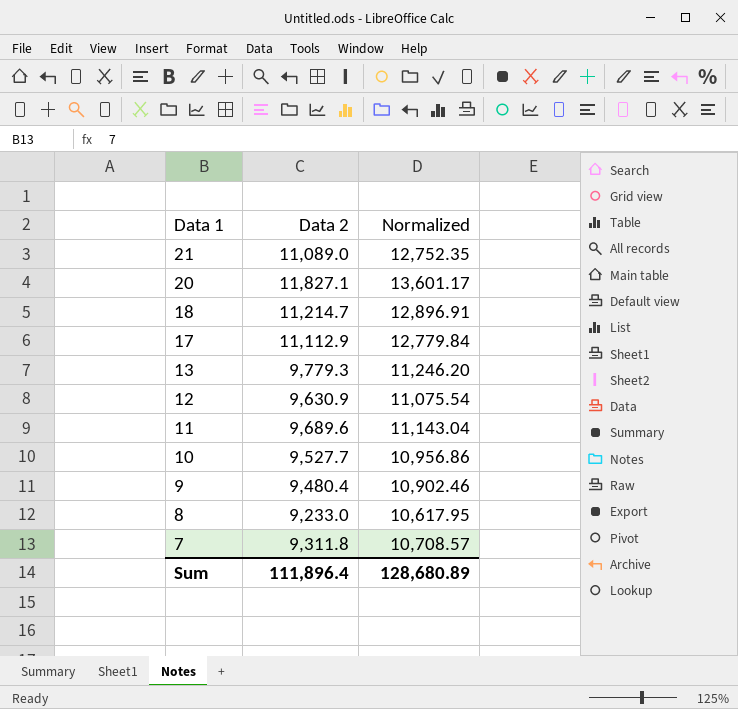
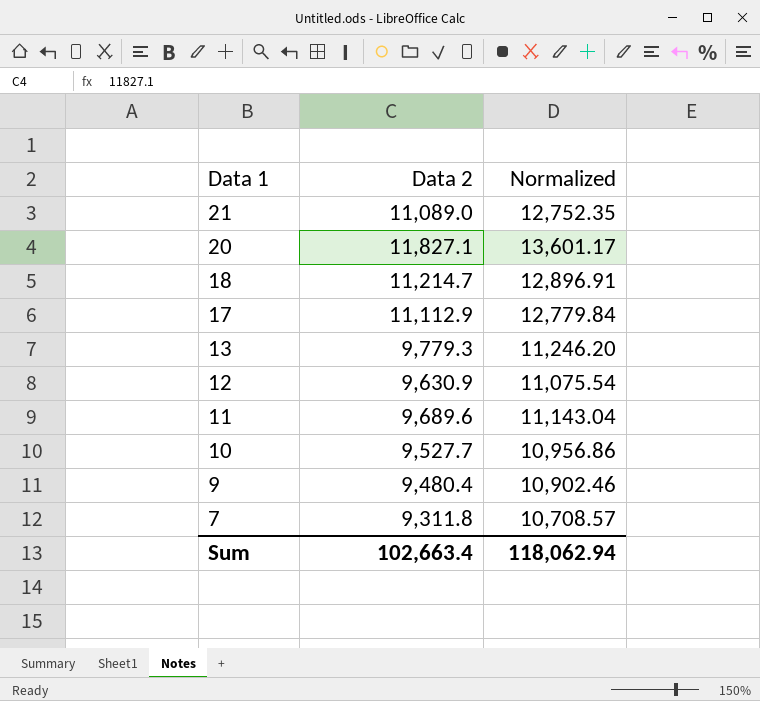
row 8: 9,233.0 | 10,617.95 -> none
Sum | Data 2: 111,896.4 -> 102,663.4
Sum | Normalized: 128,680.89 -> 118,062.94

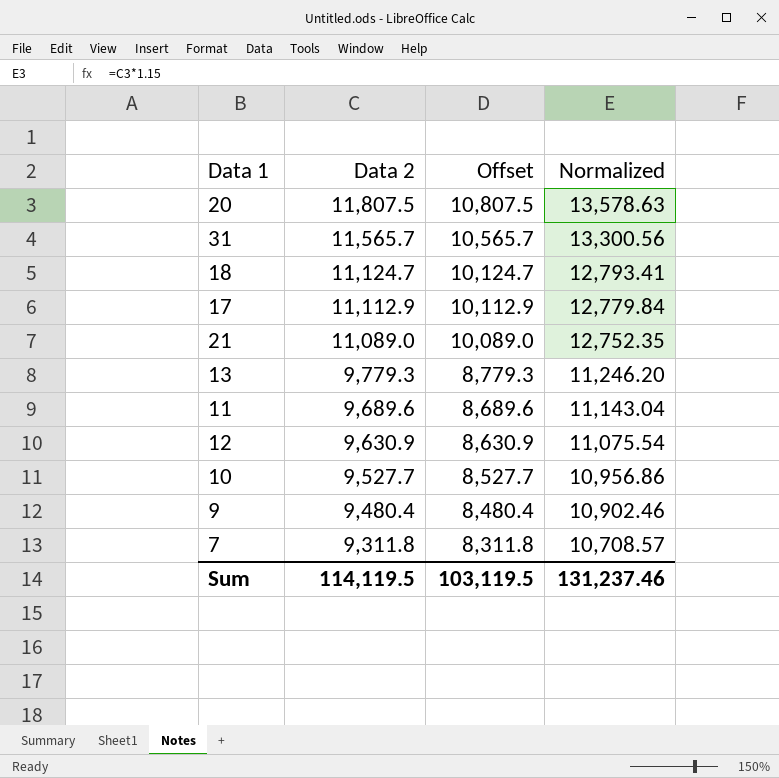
row order: Data 1 descending -> Data 2 descending
column Offset | formula: none -> [Data 2] - 1000
20 | Data 2: 11,827.1 -> 11,807.5
20 | Normalized: 13,601.17 -> 13,578.63
row 31: none -> 11,565.7 | 10,565.7 | 13,300.56
18 | Data 2: 11,214.7 -> 11,124.7
18 | Normalized: 12,896.91 -> 12,793.41
Sum | Data 2: 102,663.4 -> 114,119.5
Sum | Normalized: 118,062.94 -> 131,237.46

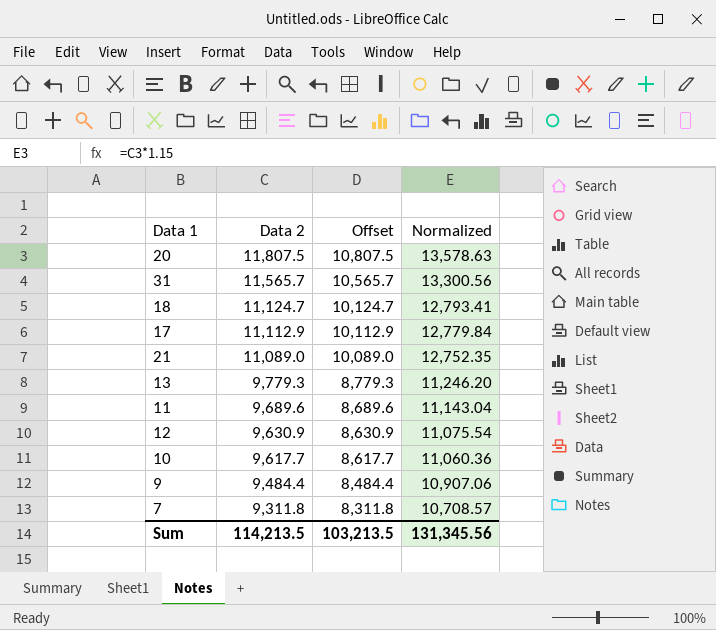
10 | Data 2: 9,527.7 -> 9,617.7
10 | Offset: 8,527.7 -> 8,617.7
10 | Normalized: 10,956.86 -> 11,060.36
9 | Data 2: 9,480.4 -> 9,484.4
9 | Offset: 8,480.4 -> 8,484.4
9 | Normalized: 10,902.46 -> 10,907.06
Sum | Data 2: 114,119.5 -> 114,213.5
Sum | Offset: 103,119.5 -> 103,213.5
Sum | Normalized: 131,237.46 -> 131,345.56

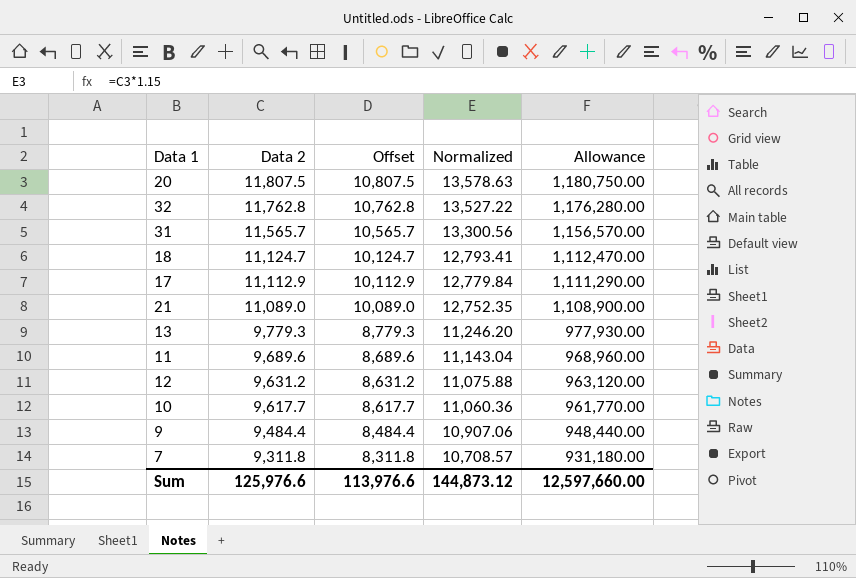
column Allowance | formula: none -> [Data 2] * 100
row 32: none -> 11,762.8 | 10,762.8 | 13,527.22 | 1,176,280.00
12 | Data 2: 9,630.9 -> 9,631.2
12 | Offset: 8,630.9 -> 8,631.2
12 | Normalized: 11,075.54 -> 11,075.88
Sum | Data 2: 114,213.5 -> 125,976.6
Sum | Offset: 103,213.5 -> 113,976.6
Sum | Normalized: 131,345.56 -> 144,873.12

